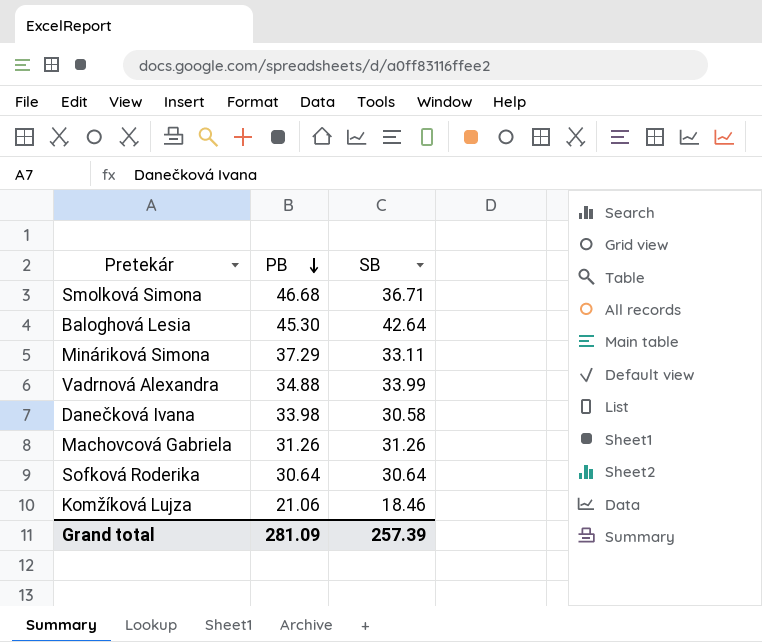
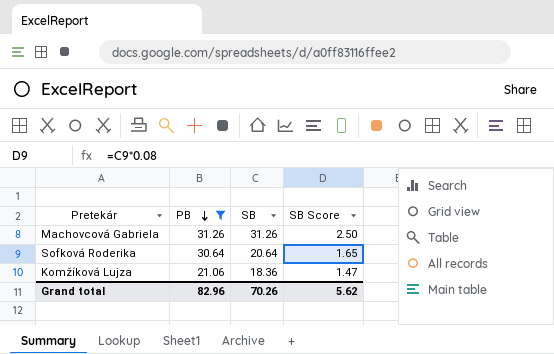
filter: none -> PB <= 31.26
column SB Score | formula: none -> [SB] * 0.08
Sofková Roderika | SB: 30.64 -> 20.64
Komžíková Lujza | SB: 18.46 -> 18.36
Grand total | PB: 281.09 -> 82.96
Grand total | SB: 257.39 -> 70.26

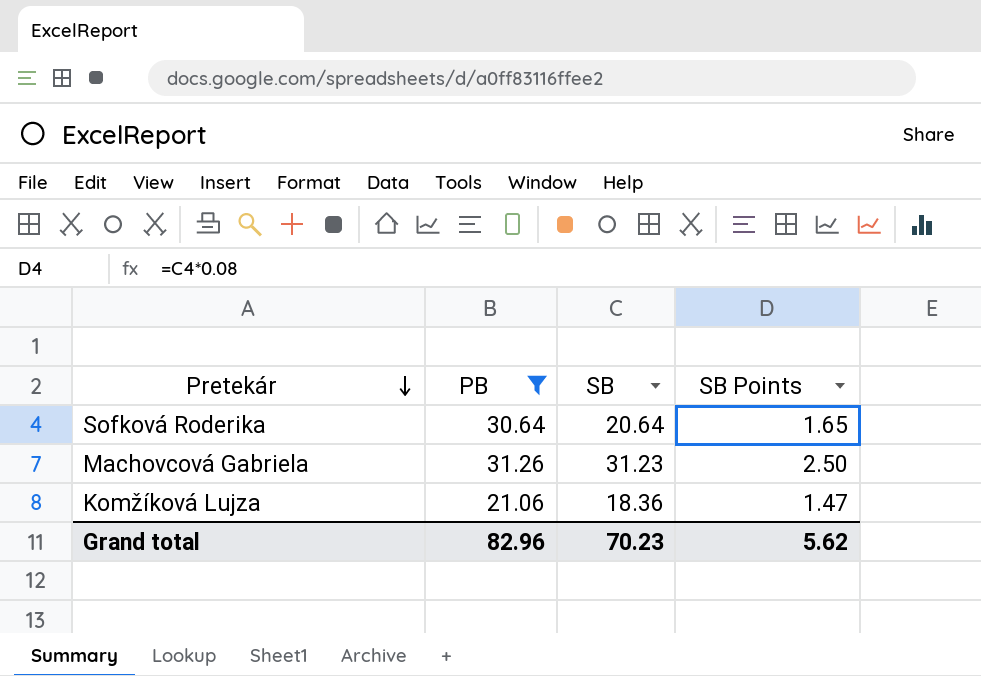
row order: PB descending -> Pretekár descending
column name: SB Score -> SB Points
Machovcová Gabriela | SB: 31.26 -> 31.23
Grand total | SB: 70.26 -> 70.23

